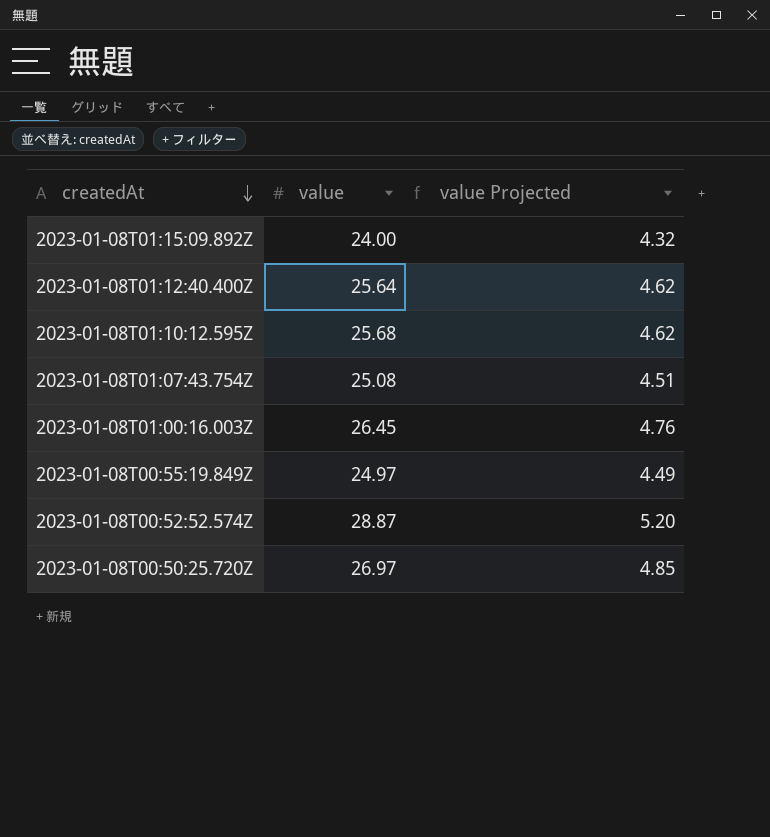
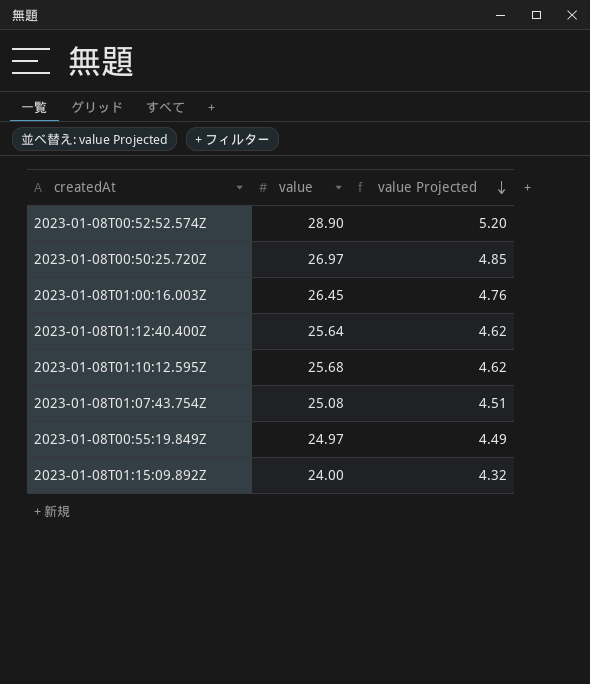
row order: createdAt descending -> value Projected descending
2023-01-08T00:52:52.574Z | value: 28.87 -> 28.90

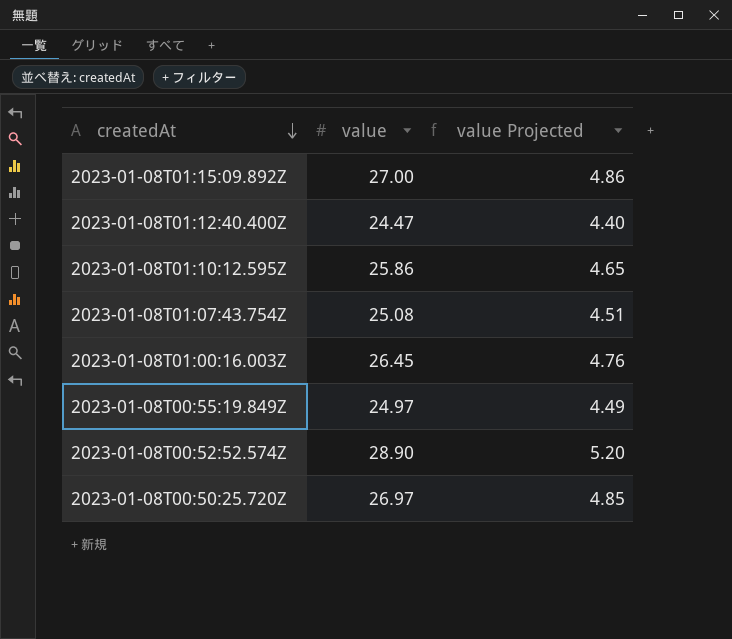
row order: value Projected descending -> createdAt descending
2023-01-08T01:15:09.892Z | value: 24.00 -> 27.00
2023-01-08T01:15:09.892Z | value Projected: 4.32 -> 4.86
2023-01-08T01:12:40.400Z | value: 25.64 -> 24.47
2023-01-08T01:12:40.400Z | value Projected: 4.62 -> 4.40
2023-01-08T01:10:12.595Z | value: 25.68 -> 25.86
2023-01-08T01:10:12.595Z | value Projected: 4.62 -> 4.65

